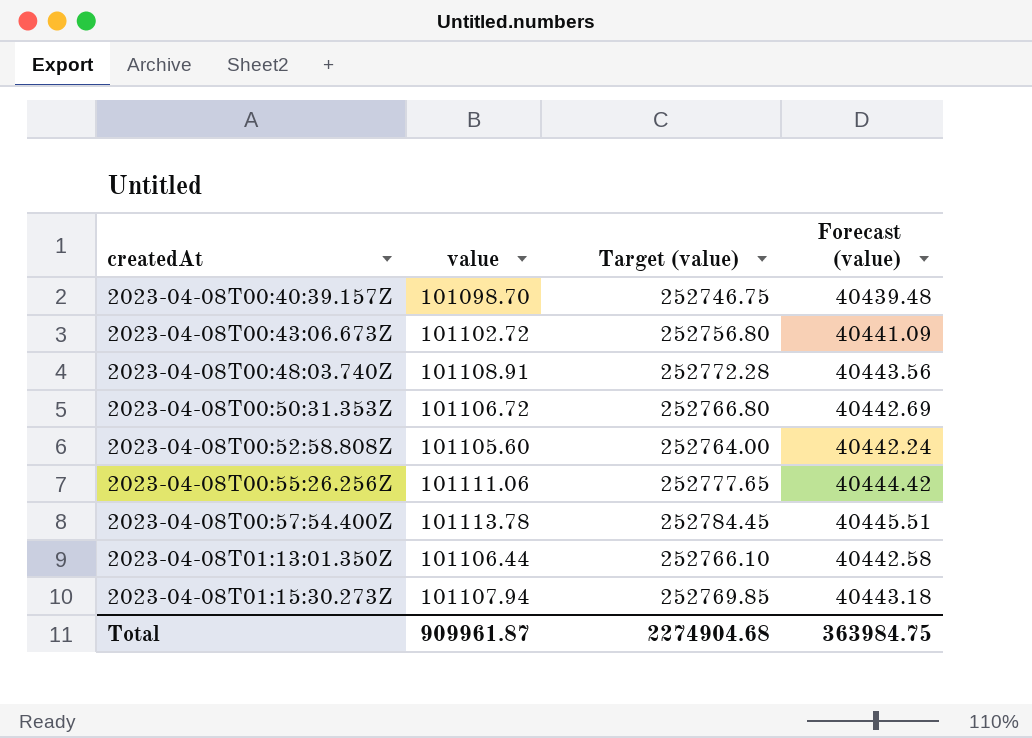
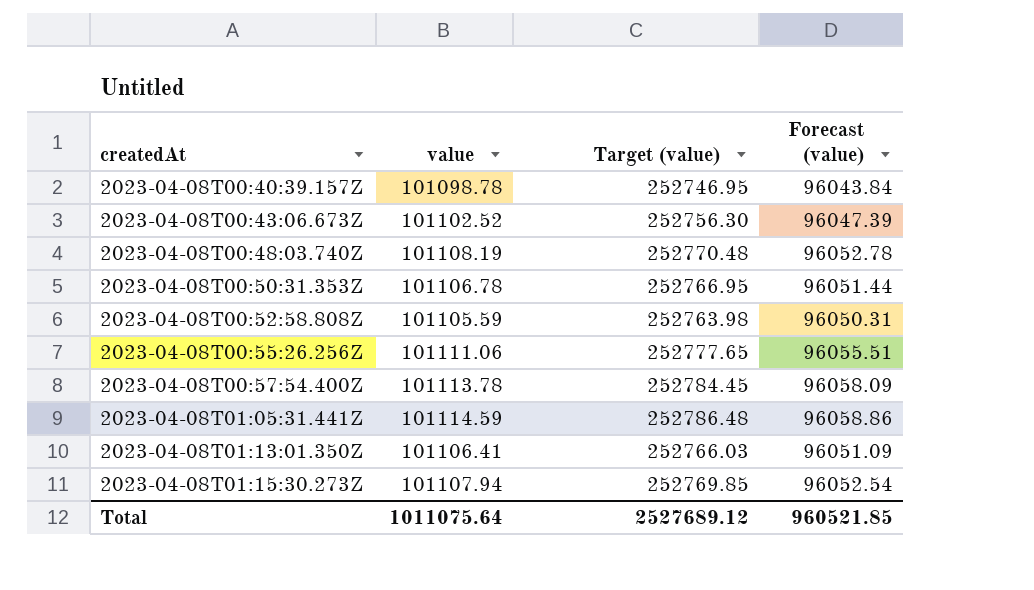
column Forecast (value) | formula: [value] * 0.4 -> [value] * 0.95
2023-04-08T00:40:39.157Z | value: 101098.70 -> 101098.78
2023-04-08T00:40:39.157Z | Target (value): 252746.75 -> 252746.95
2023-04-08T00:43:06.673Z | value: 101102.72 -> 101102.52
2023-04-08T00:43:06.673Z | Target (value): 252756.80 -> 252756.30
2023-04-08T00:48:03.740Z | value: 101108.91 -> 101108.19
2023-04-08T00:48:03.740Z | Target (value): 252772.28 -> 252770.48
2023-04-08T00:50:31.353Z | value: 101106.72 -> 101106.78
2023-04-08T00:50:31.353Z | Target (value): 252766.80 -> 252766.95
2023-04-08T00:52:58.808Z | value: 101105.60 -> 101105.59
2023-04-08T00:52:58.808Z | Target (value): 252764.00 -> 252763.98
row 2023-04-08T01:05:31.441Z: none -> 101114.59 | 252786.48 | 96058.86
2023-04-08T01:13:01.350Z | value: 101106.44 -> 101106.41
2023-04-08T01:13:01.350Z | Target (value): 252766.10 -> 252766.03
Total | value: 909961.87 -> 1011075.64
Total | Target (value): 2274904.68 -> 2527689.12
Total | Forecast (value): 363984.75 -> 960521.85

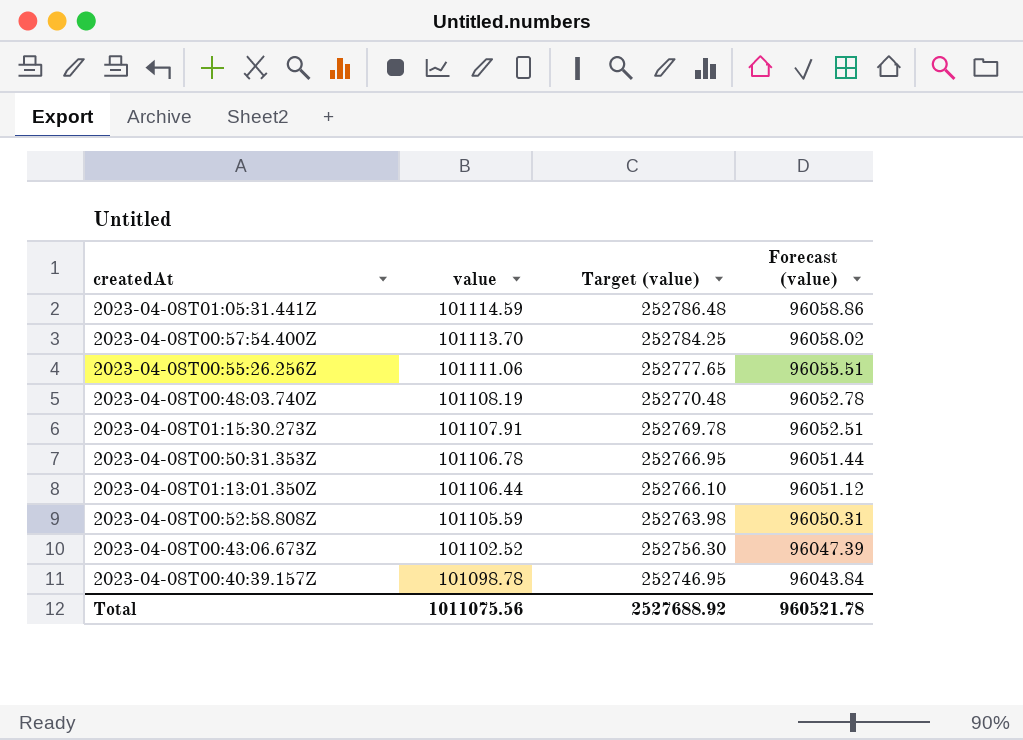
row order: createdAt ascending -> value descending
2023-04-08T00:57:54.400Z | value: 101113.78 -> 101113.70
2023-04-08T00:57:54.400Z | Target (value): 252784.45 -> 252784.25
2023-04-08T00:57:54.400Z | Forecast (value): 96058.09 -> 96058.02
2023-04-08T01:15:30.273Z | value: 101107.94 -> 101107.91
2023-04-08T01:15:30.273Z | Target (value): 252769.85 -> 252769.78
2023-04-08T01:15:30.273Z | Forecast (value): 96052.54 -> 96052.51
2023-04-08T01:13:01.350Z | value: 101106.41 -> 101106.44
2023-04-08T01:13:01.350Z | Target (value): 252766.03 -> 252766.10
2023-04-08T01:13:01.350Z | Forecast (value): 96051.09 -> 96051.12
Total | value: 1011075.64 -> 1011075.56
Total | Target (value): 2527689.12 -> 2527688.92
Total | Forecast (value): 960521.85 -> 960521.78

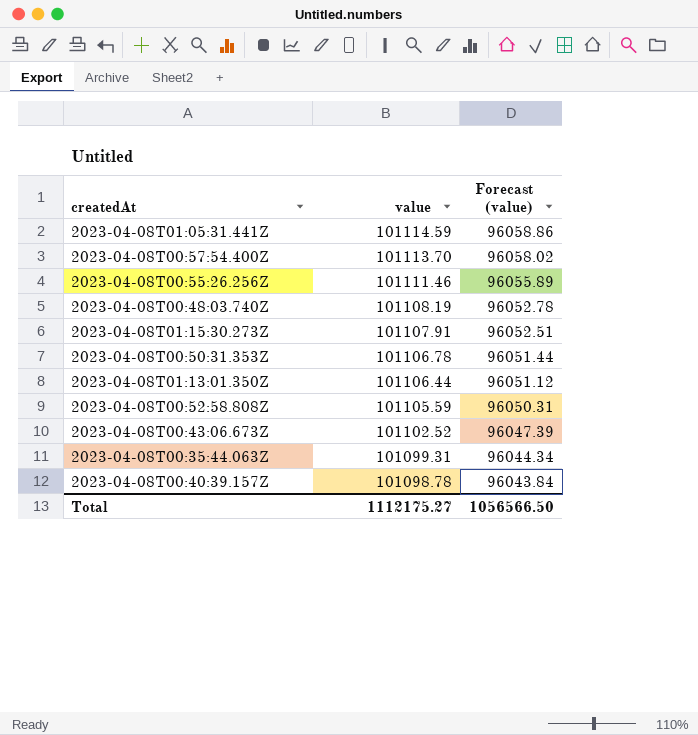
column Target (value) | formula: [value] * 2.5 -> none
2023-04-08T00:55:26.256Z | value: 101111.06 -> 101111.46
2023-04-08T00:55:26.256Z | Forecast (value): 96055.51 -> 96055.89
row 2023-04-08T00:35:44.063Z: none -> 101099.31 | 96044.34
Total | value: 1011075.56 -> 1112175.27
Total | Forecast (value): 960521.78 -> 1056566.50

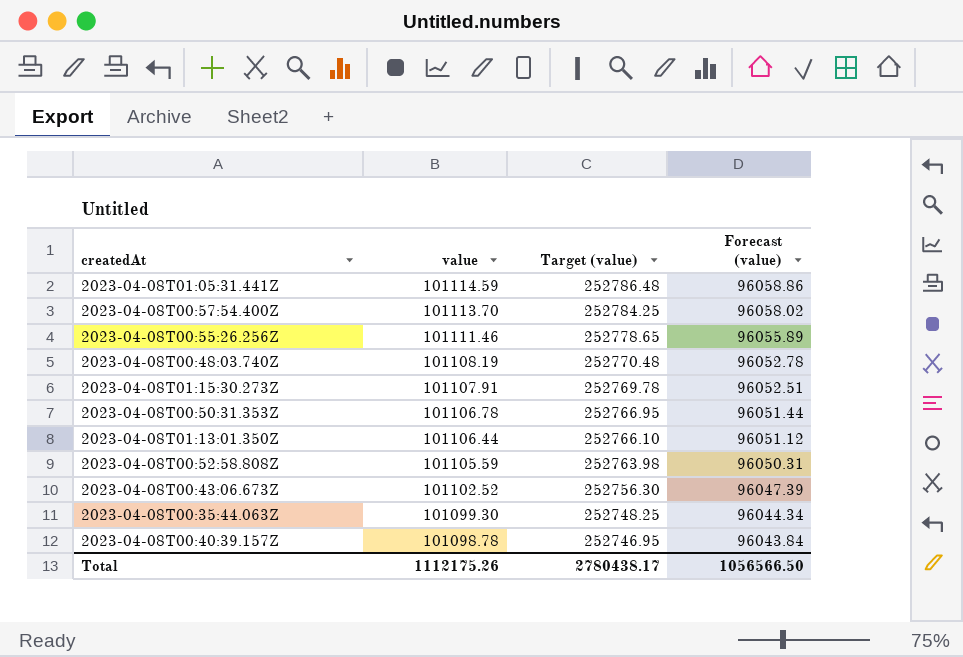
column Target (value) | formula: none -> [value] * 2.5
2023-04-08T00:35:44.063Z | value: 101099.31 -> 101099.30
Total | value: 1112175.27 -> 1112175.26

